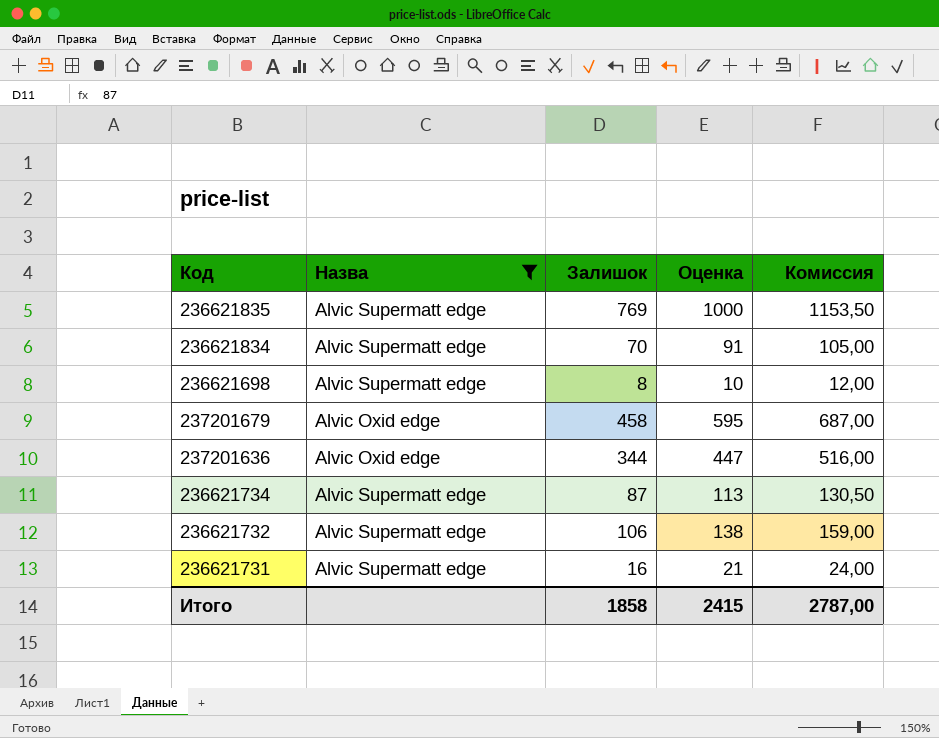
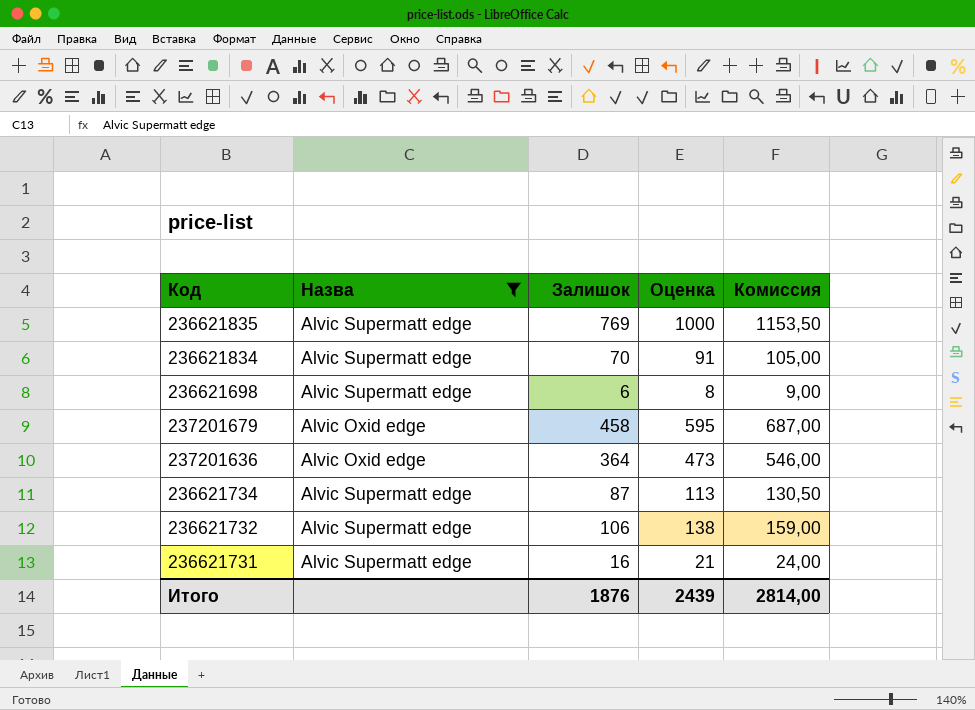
236621698 | Залишок: 8 -> 6
236621698 | Оценка: 10 -> 8
236621698 | Комиссия: 12,00 -> 9,00
237201636 | Залишок: 344 -> 364
237201636 | Оценка: 447 -> 473
237201636 | Комиссия: 516,00 -> 546,00
Итого | Залишок: 1858 -> 1876
Итого | Оценка: 2415 -> 2439
Итого | Комиссия: 2787,00 -> 2814,00

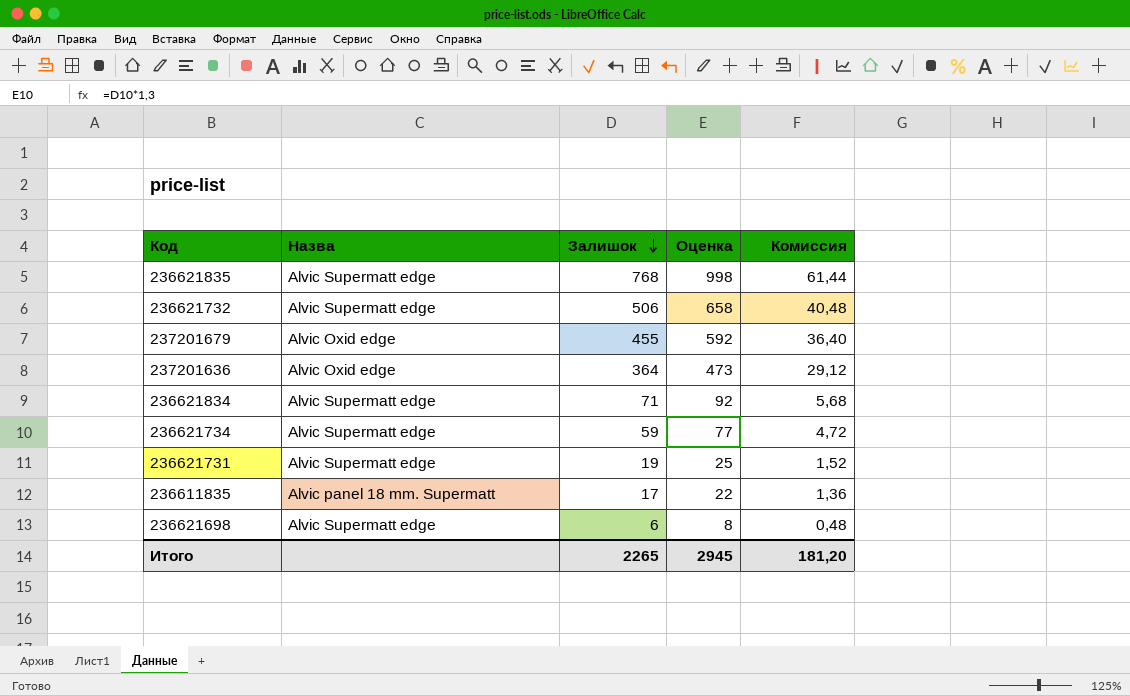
filter: Назва != Alvic panel 18 mm. Supermatt -> none
row order: none -> Залишок descending
column Комиссия | formula: [Залишок] * 1,5 -> [Залишок] * 0,08
236621835 | Залишок: 769 -> 768
236621835 | Оценка: 1000 -> 998
236621732 | Залишок: 106 -> 506
236621732 | Оценка: 138 -> 658
237201679 | Залишок: 458 -> 455
237201679 | Оценка: 595 -> 592
236621834 | Залишок: 70 -> 71
236621834 | Оценка: 91 -> 92
236621734 | Залишок: 87 -> 59
236621734 | Оценка: 113 -> 77
236621731 | Залишок: 16 -> 19
236621731 | Оценка: 21 -> 25
Итого | Залишок: 1876 -> 2265
Итого | Оценка: 2439 -> 2945
Итого | Комиссия: 2814,00 -> 181,20

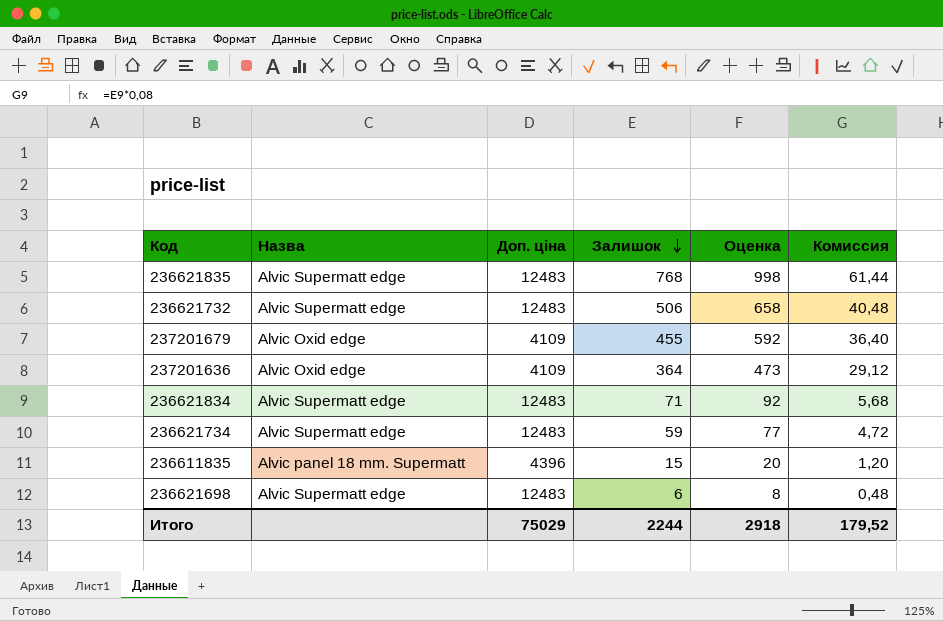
column Доп. ціна | position: none -> 3
row 236621731: Alvic Supermatt edge | 19 | 25 | 1,52 -> none
236611835 | Залишок: 17 -> 15
236611835 | Оценка: 22 -> 20
236611835 | Комиссия: 1,36 -> 1,20
Итого | Залишок: 2265 -> 2244
Итого | Оценка: 2945 -> 2918
Итого | Комиссия: 181,20 -> 179,52

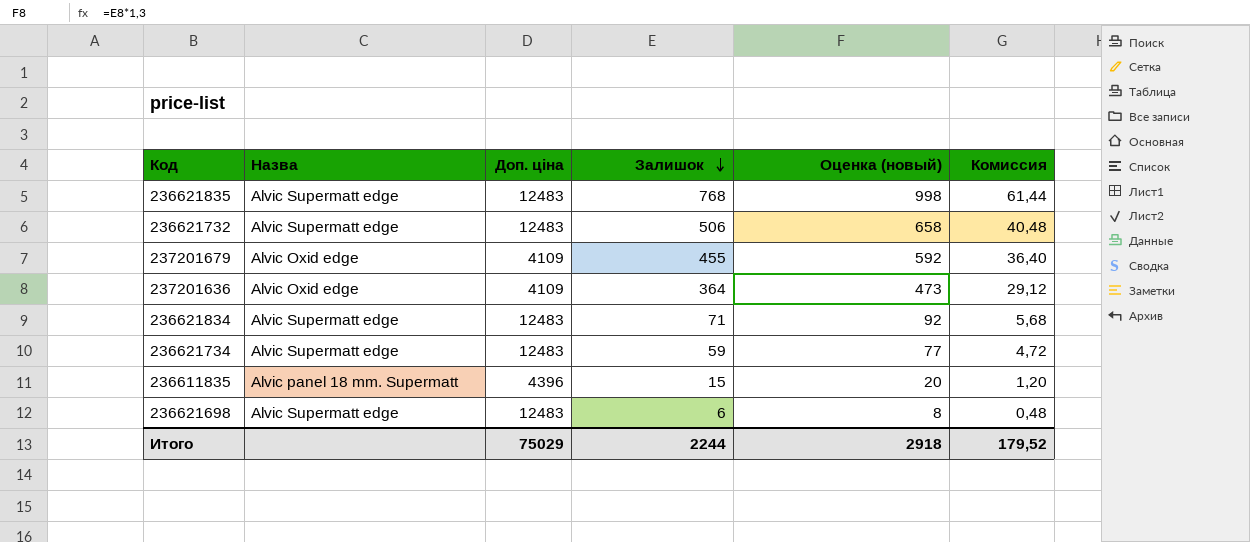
column name: Оценка -> Оценка (новый)

